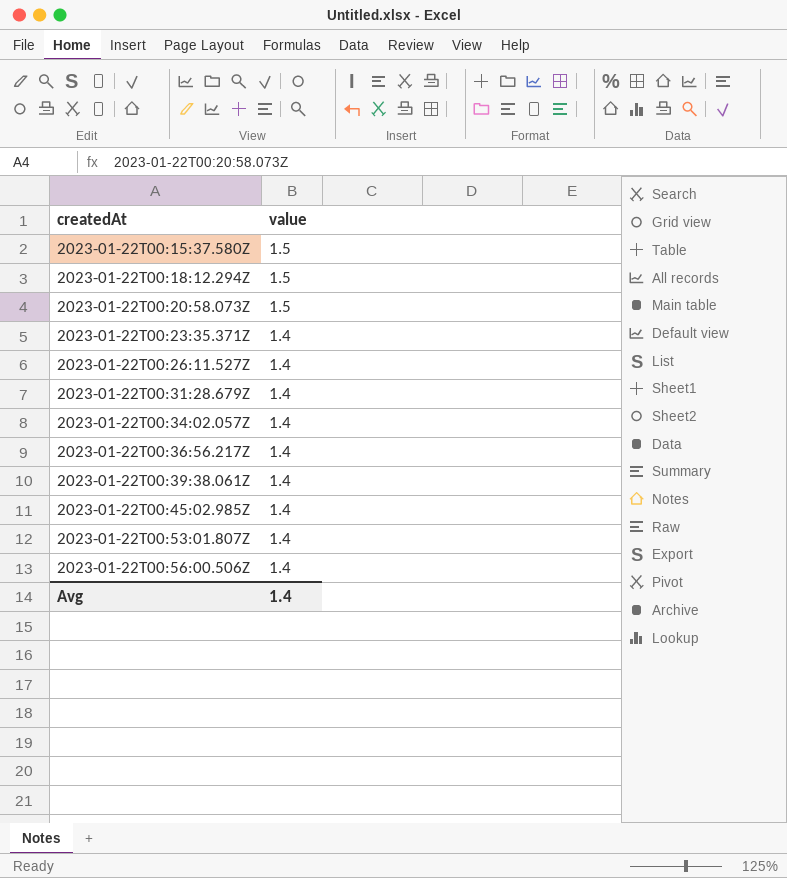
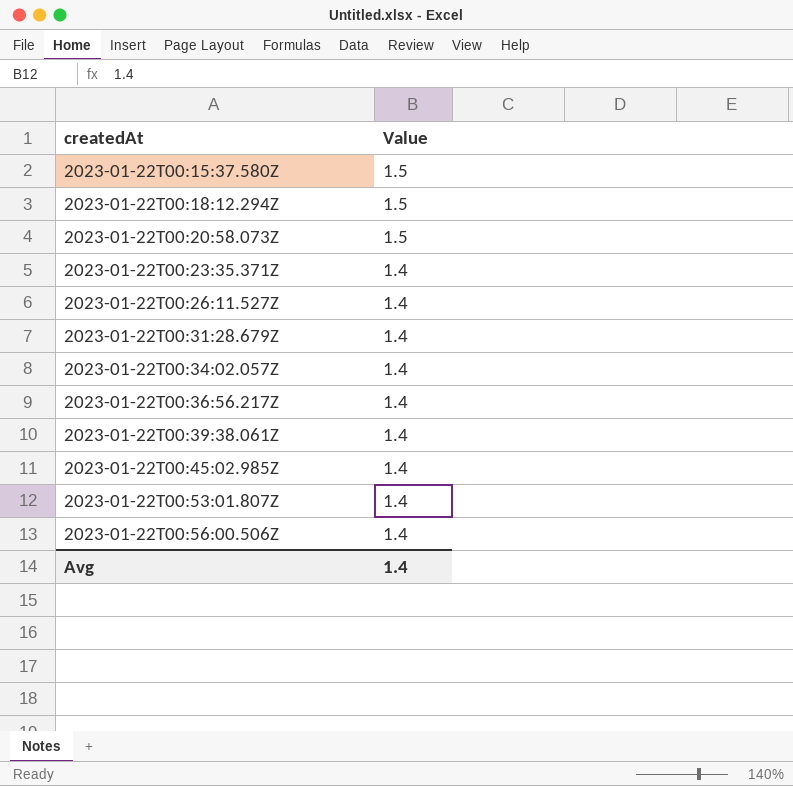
column name: value -> Value

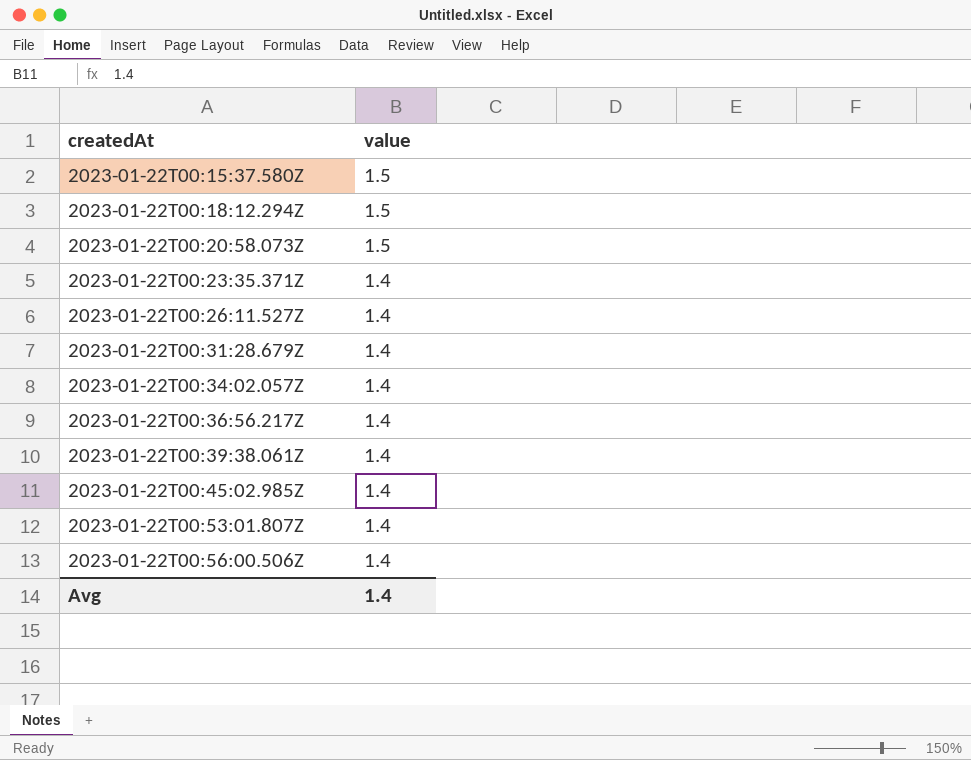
column name: Value -> value

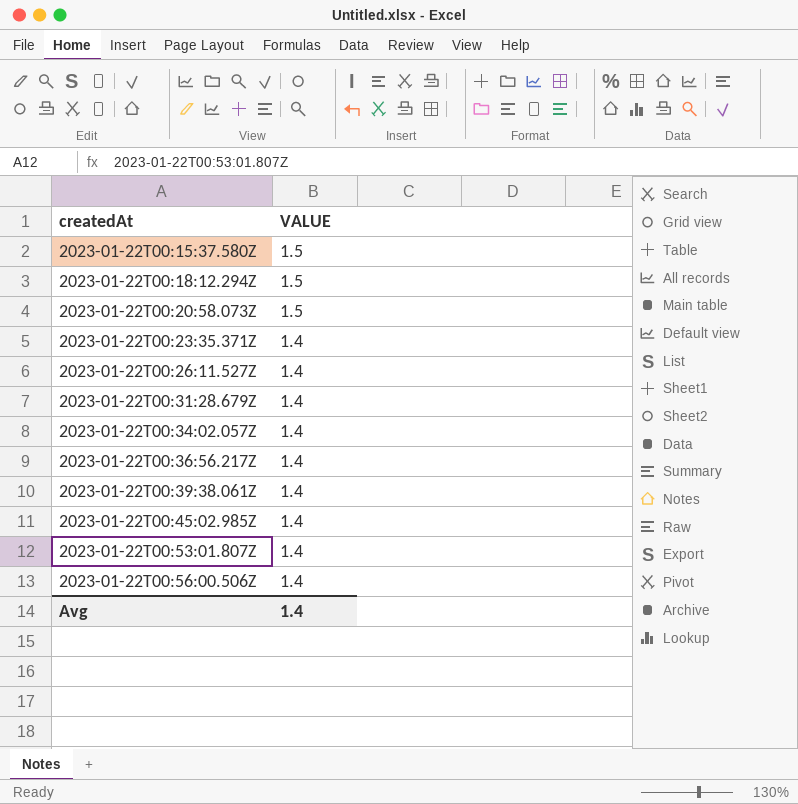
column name: value -> VALUE

